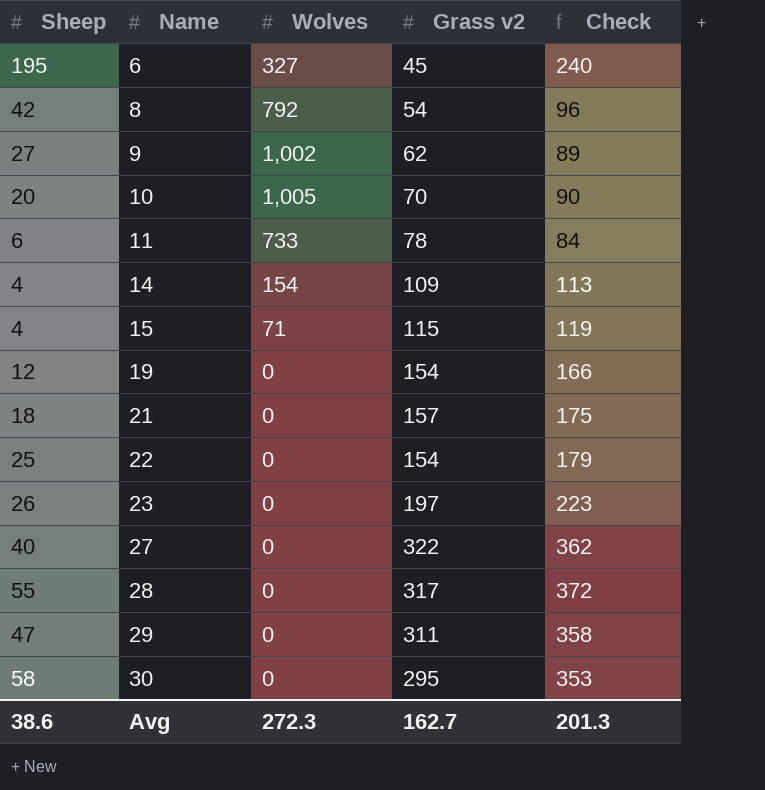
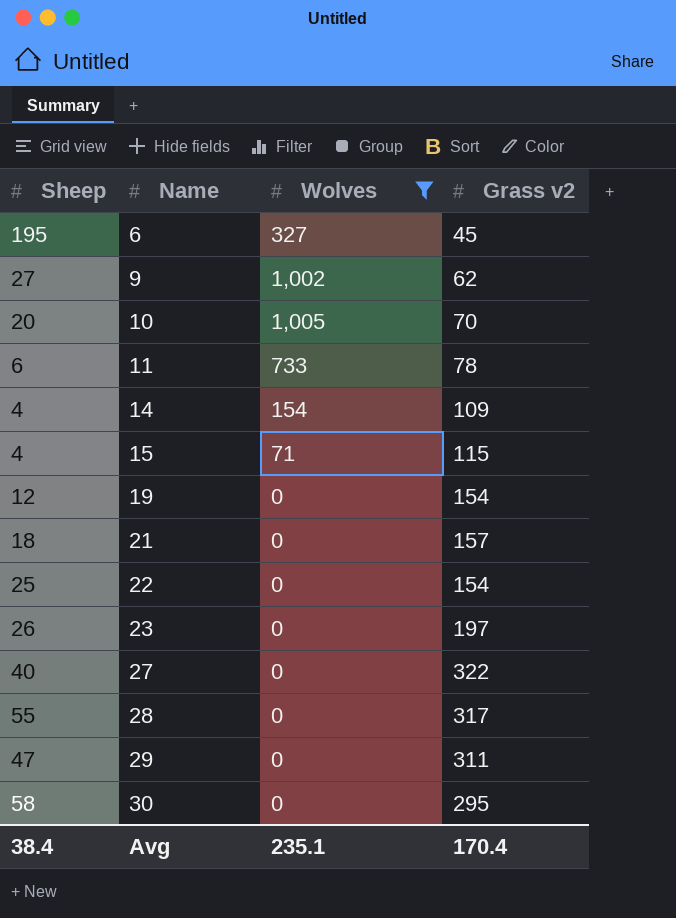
filter: none -> Wolves != 792
column Check | formula: [Sheep] + [Grass v2] -> none
Avg | Sheep: 38.6 -> 38.4
Avg | Wolves: 272.3 -> 235.1
Avg | Grass v2: 162.7 -> 170.4

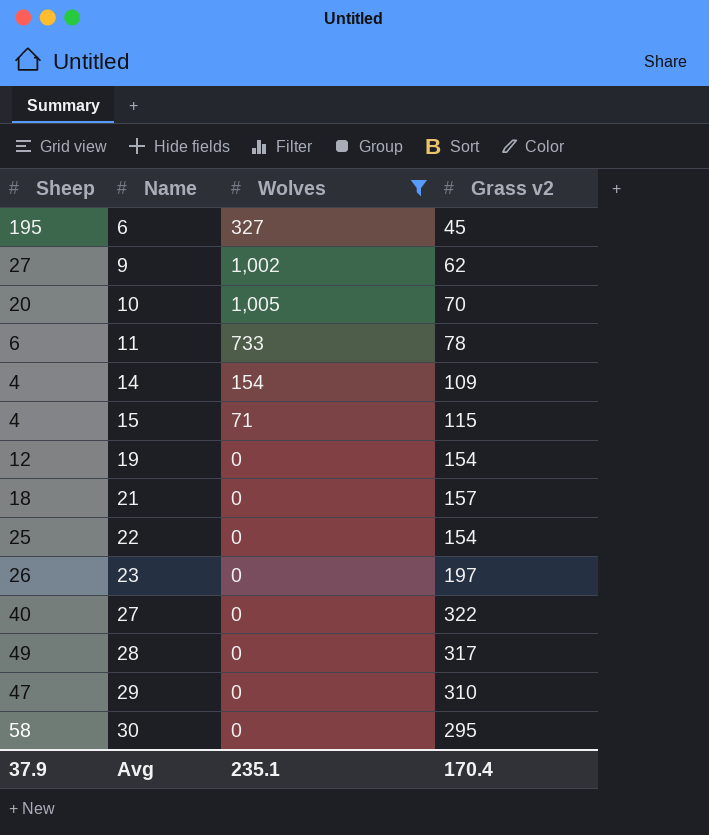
28 | Sheep: 55 -> 49
29 | Grass v2: 311 -> 310
Avg | Sheep: 38.4 -> 37.9

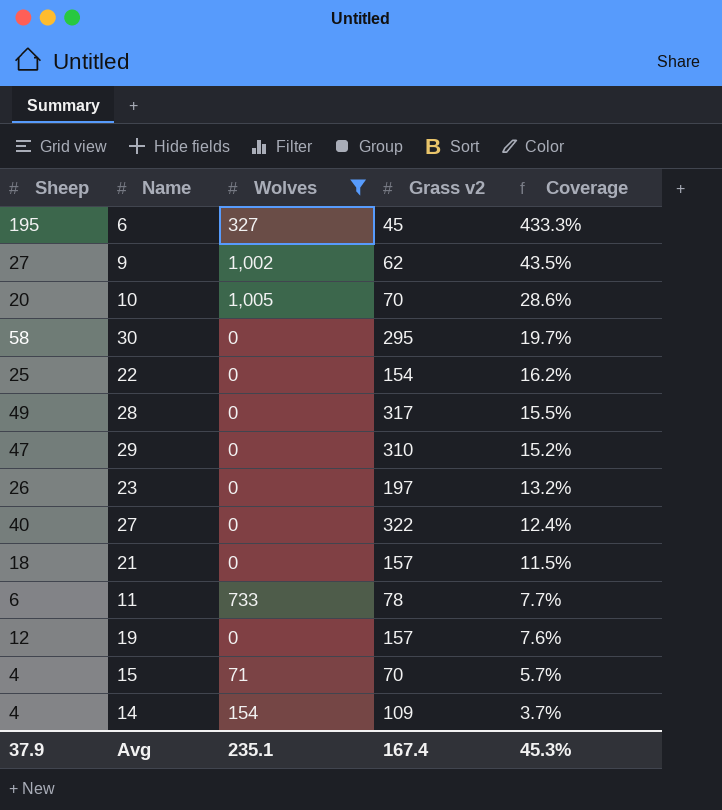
row order: Name ascending -> Coverage descending
column Coverage | formula: none -> [Sheep] / [Grass v2]
19 | Grass v2: 154 -> 157
15 | Grass v2: 115 -> 70
Avg | Grass v2: 170.4 -> 167.4

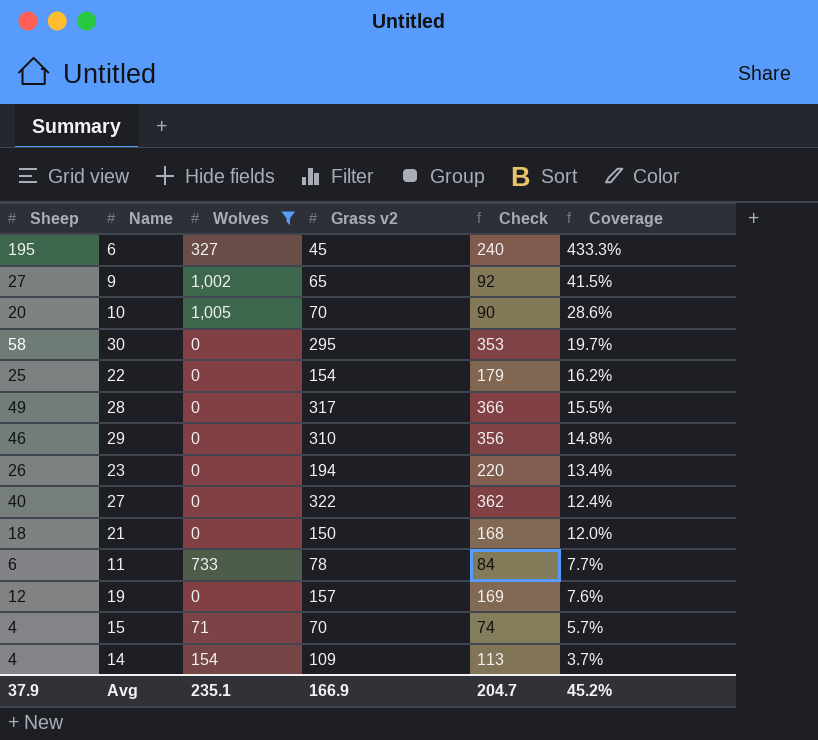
column Check | formula: none -> [Sheep] + [Grass v2]
9 | Grass v2: 62 -> 65
9 | Coverage: 43.5% -> 41.5%
29 | Sheep: 47 -> 46
29 | Coverage: 15.2% -> 14.8%
23 | Grass v2: 197 -> 194
23 | Coverage: 13.2% -> 13.4%
21 | Grass v2: 157 -> 150
21 | Coverage: 11.5% -> 12.0%
Avg | Grass v2: 167.4 -> 166.9
Avg | Coverage: 45.3% -> 45.2%

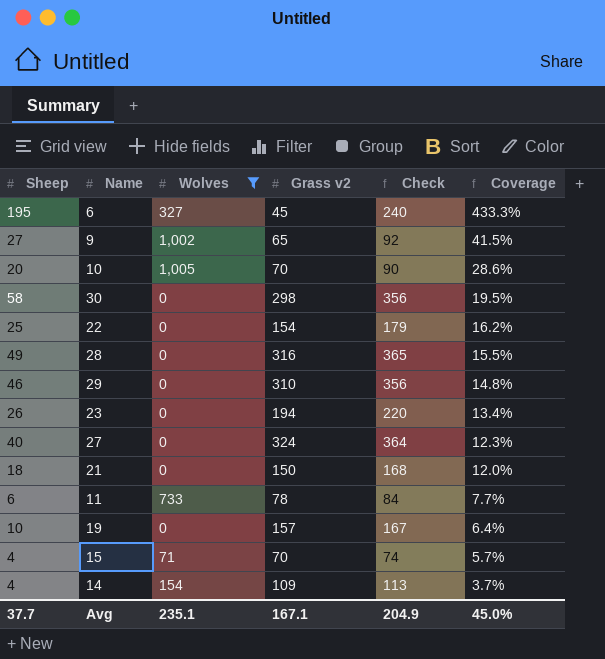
30 | Grass v2: 295 -> 298
30 | Check: 353 -> 356
30 | Coverage: 19.7% -> 19.5%
28 | Grass v2: 317 -> 316
28 | Check: 366 -> 365
27 | Grass v2: 322 -> 324
27 | Check: 362 -> 364
27 | Coverage: 12.4% -> 12.3%
19 | Sheep: 12 -> 10
19 | Check: 169 -> 167
19 | Coverage: 7.6% -> 6.4%
Avg | Sheep: 37.9 -> 37.7
Avg | Grass v2: 166.9 -> 167.1
Avg | Check: 204.7 -> 204.9
Avg | Coverage: 45.2% -> 45.0%

